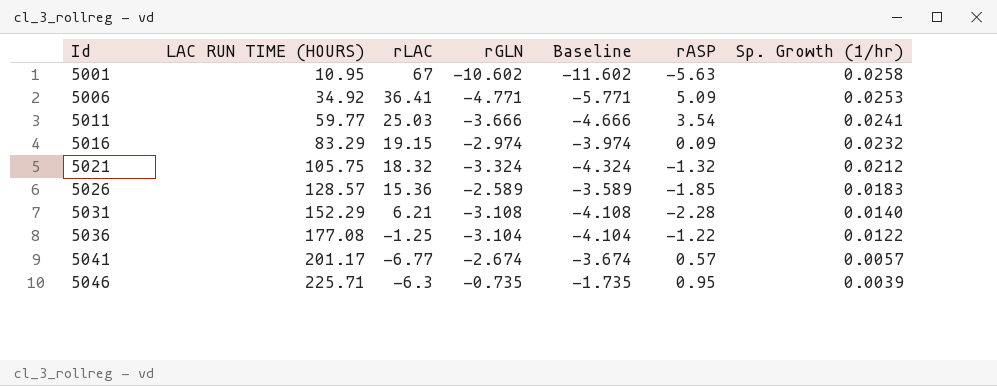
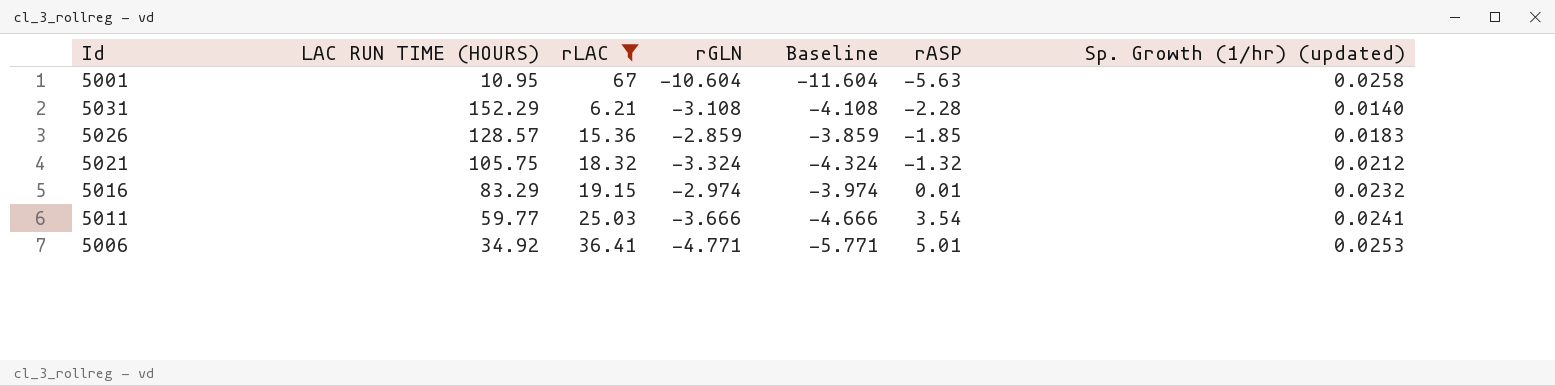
filter: none -> rLAC >= 6.21
row order: Id ascending -> rASP ascending
column name: Sp. Growth (1/hr) -> Sp. Growth (1/hr) (updated)
5001 | rGLN: -10.602 -> -10.604
5001 | Baseline: -11.602 -> -11.604
5026 | rGLN: -2.589 -> -2.859
5026 | Baseline: -3.589 -> -3.859
5016 | rASP: 0.09 -> 0.01
5006 | rASP: 5.09 -> 5.01

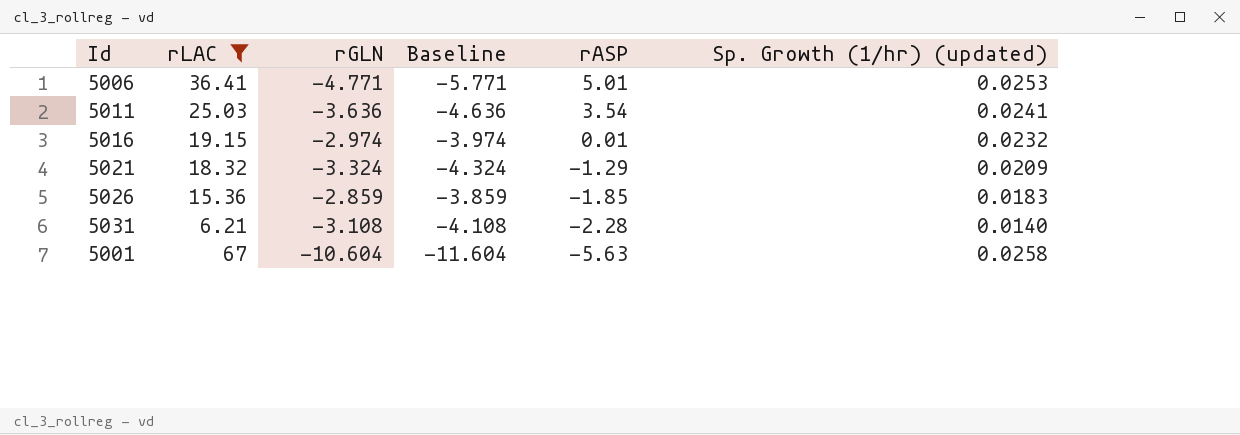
row order: rASP ascending -> rASP descending
column LAC RUN TIME (HOURS) | position: 2 -> none
5011 | rGLN: -3.666 -> -3.636
5011 | Baseline: -4.666 -> -4.636
5021 | rASP: -1.32 -> -1.29
5021 | Sp. Growth (1/hr) (updated): 0.0212 -> 0.0209

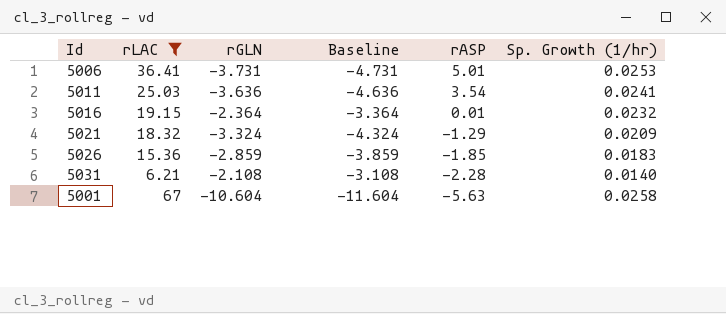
column name: Sp. Growth (1/hr) (updated) -> Sp. Growth (1/hr)
5006 | rGLN: -4.771 -> -3.731
5006 | Baseline: -5.771 -> -4.731
5016 | rGLN: -2.974 -> -2.364
5016 | Baseline: -3.974 -> -3.364
5031 | rGLN: -3.108 -> -2.108
5031 | Baseline: -4.108 -> -3.108

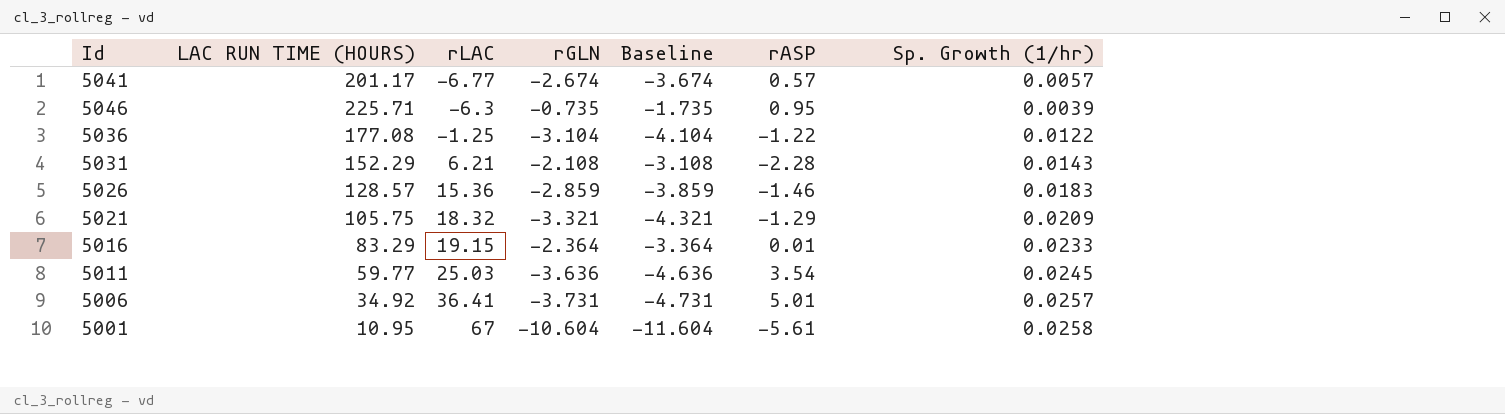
filter: rLAC >= 6.21 -> none
row order: rASP descending -> rLAC ascending
column LAC RUN TIME (HOURS) | position: none -> 2
5031 | Sp. Growth (1/hr): 0.0140 -> 0.0143
5026 | rASP: -1.85 -> -1.46
5021 | rGLN: -3.324 -> -3.321
5021 | Baseline: -4.324 -> -4.321
5016 | Sp. Growth (1/hr): 0.0232 -> 0.0233
5011 | Sp. Growth (1/hr): 0.0241 -> 0.0245
5006 | Sp. Growth (1/hr): 0.0253 -> 0.0257
5001 | rASP: -5.63 -> -5.61

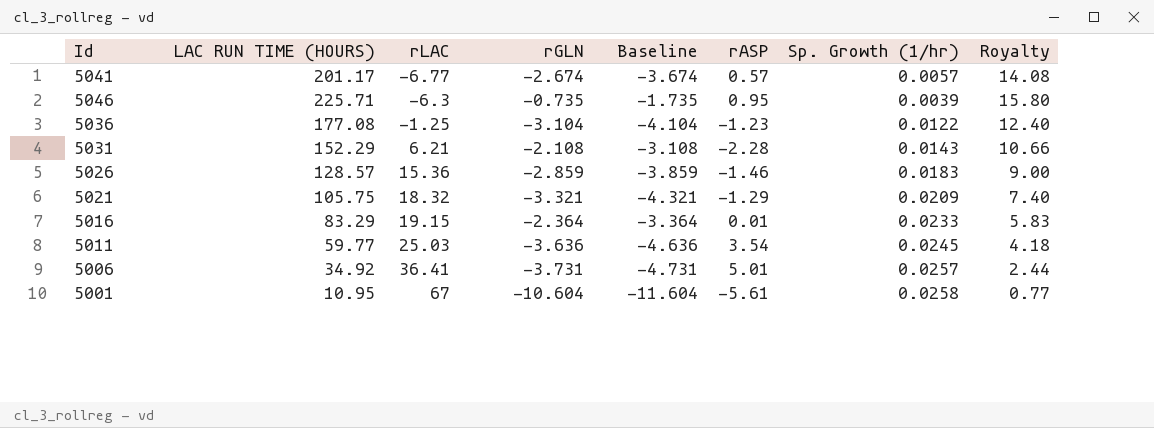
column Royalty | formula: none -> [LAC RUN TIME (HOURS)] * 0.07
5036 | rASP: -1.22 -> -1.23

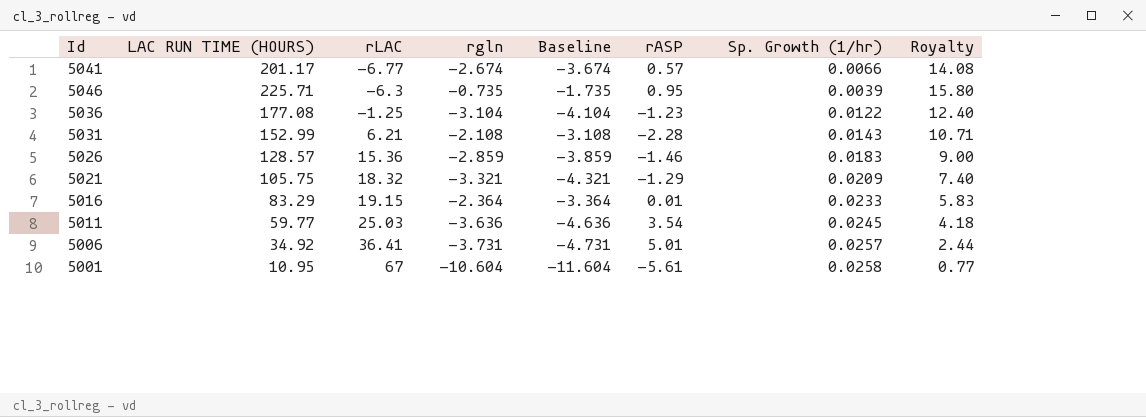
column name: rGLN -> rgln
5041 | Sp. Growth (1/hr): 0.0057 -> 0.0066
5031 | LAC RUN TIME (HOURS): 152.29 -> 152.99
5031 | Royalty: 10.66 -> 10.71

